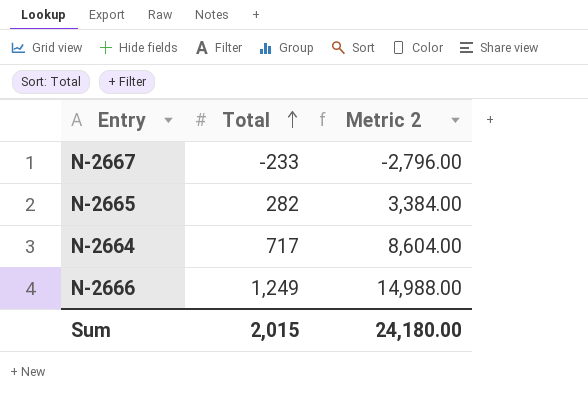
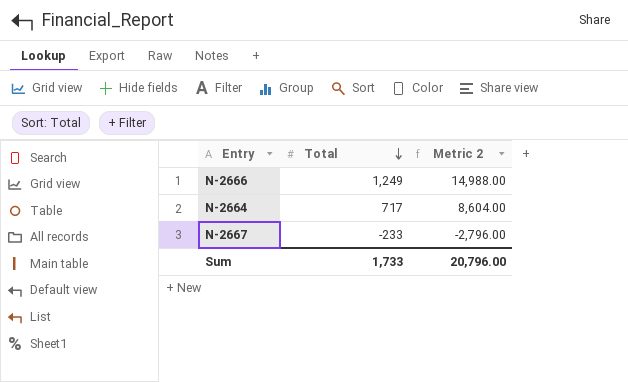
row order: Total ascending -> Total descending
row N-2665: 282 | 3,384.00 -> none
Sum | Total: 2,015 -> 1,733
Sum | Metric 2: 24,180.00 -> 20,796.00

